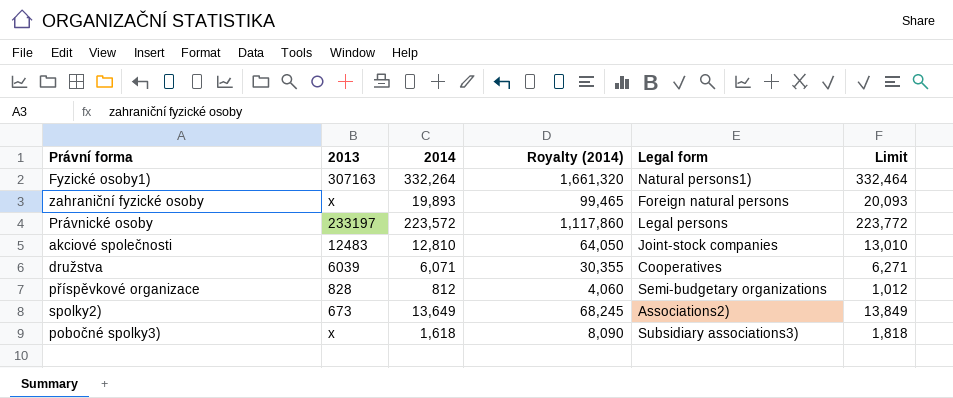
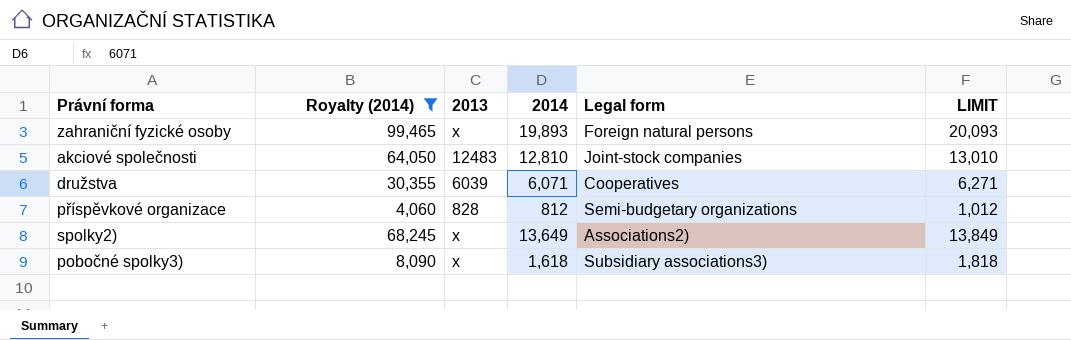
filter: none -> Royalty (2014) <= 99,465
column Royalty (2014) | position: 4 -> 2
column name: Limit -> LIMIT
spolky2) | 2013: 673 -> x

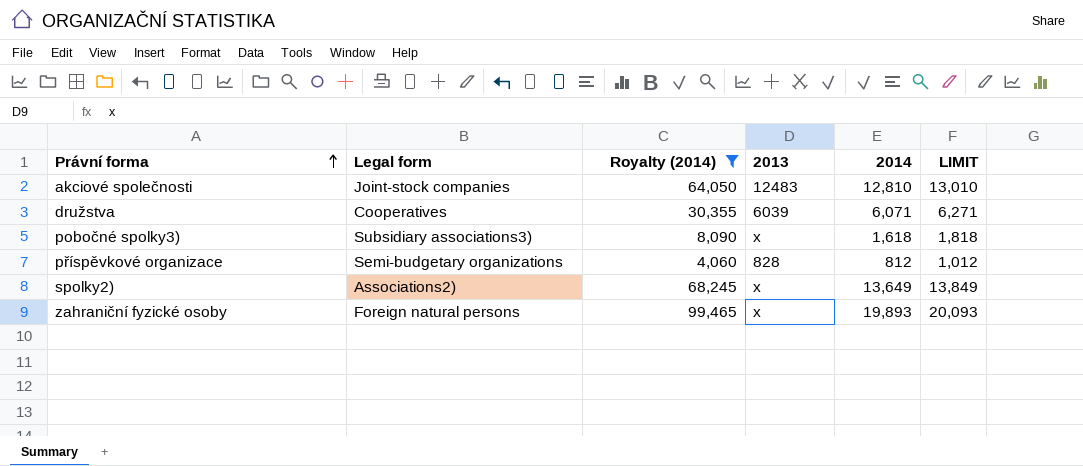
row order: none -> Právní forma ascending
column Legal form | position: 5 -> 2

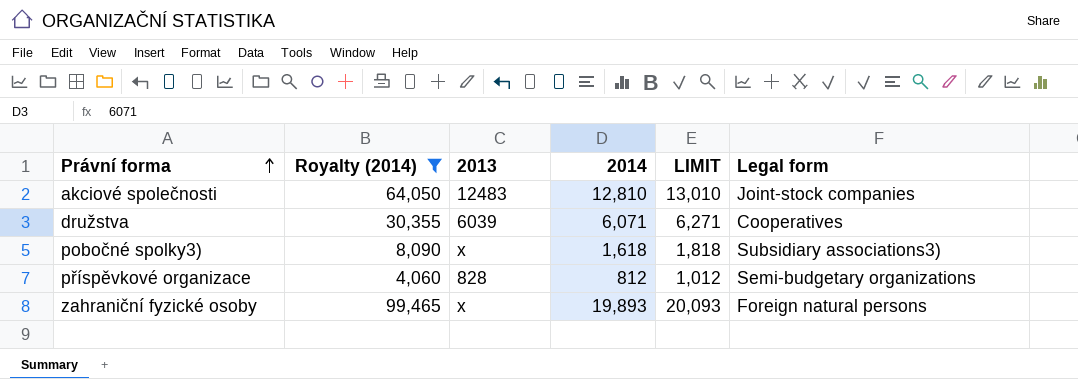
column Legal form | position: 2 -> 6
row spolky2): Associations2) | 68,245 | x | 13,649 | 13,849 -> none

